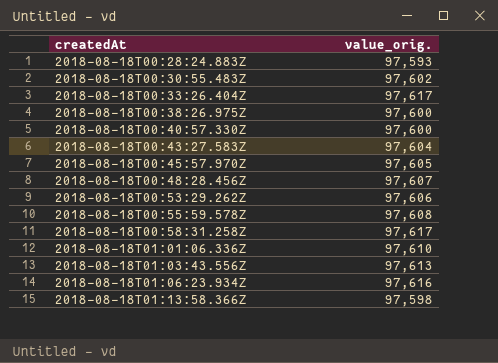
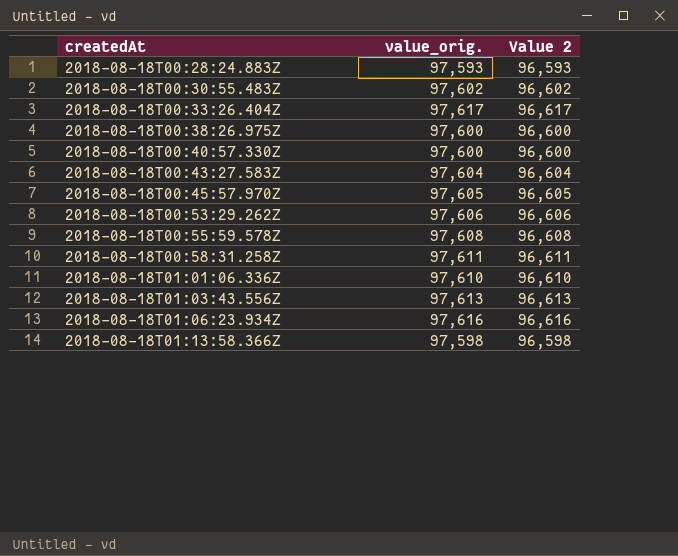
column Value 2 | formula: none -> [value_orig.] - 1000
row 2018-08-18T00:48:28.456Z: 97,607 -> none
2018-08-18T00:58:31.258Z | value_orig.: 97,617 -> 97,611

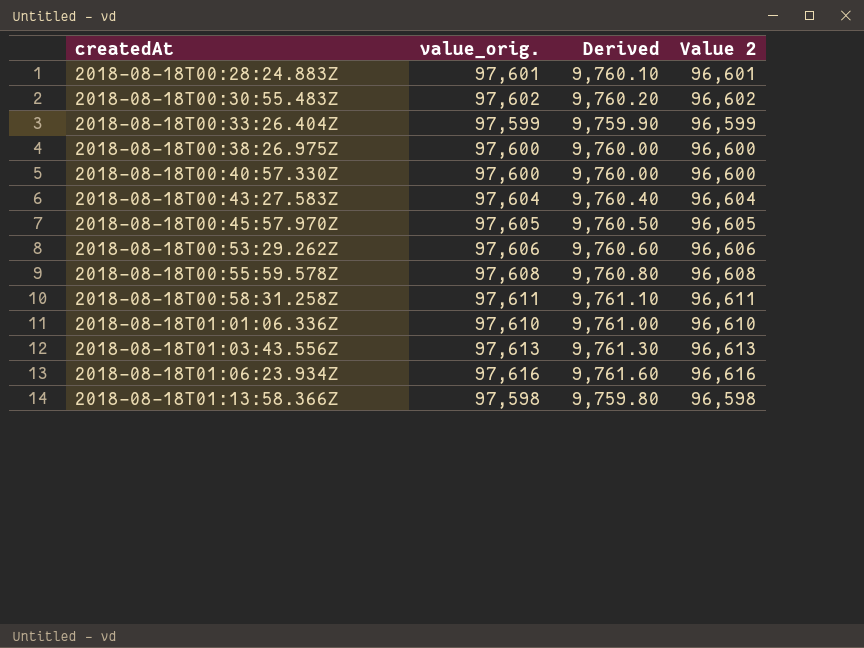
column Derived | formula: none -> [value_orig.] * 0.1
2018-08-18T00:28:24.883Z | value_orig.: 97,593 -> 97,601
2018-08-18T00:28:24.883Z | Value 2: 96,593 -> 96,601
2018-08-18T00:33:26.404Z | value_orig.: 97,617 -> 97,599
2018-08-18T00:33:26.404Z | Value 2: 96,617 -> 96,599

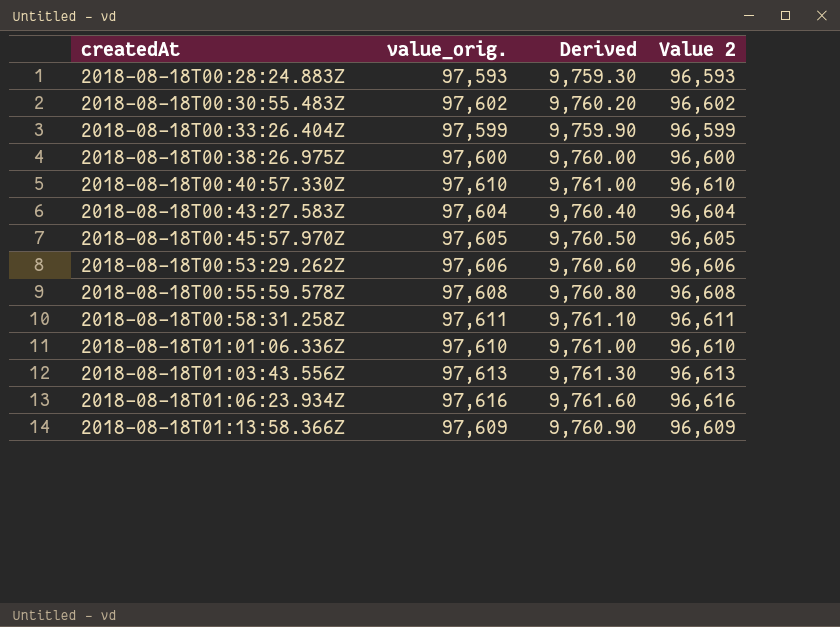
2018-08-18T00:28:24.883Z | value_orig.: 97,601 -> 97,593
2018-08-18T00:28:24.883Z | Derived: 9,760.10 -> 9,759.30
2018-08-18T00:28:24.883Z | Value 2: 96,601 -> 96,593
2018-08-18T00:40:57.330Z | value_orig.: 97,600 -> 97,610
2018-08-18T00:40:57.330Z | Derived: 9,760.00 -> 9,761.00
2018-08-18T00:40:57.330Z | Value 2: 96,600 -> 96,610
2018-08-18T01:13:58.366Z | value_orig.: 97,598 -> 97,609
2018-08-18T01:13:58.366Z | Derived: 9,759.80 -> 9,760.90
2018-08-18T01:13:58.366Z | Value 2: 96,598 -> 96,609

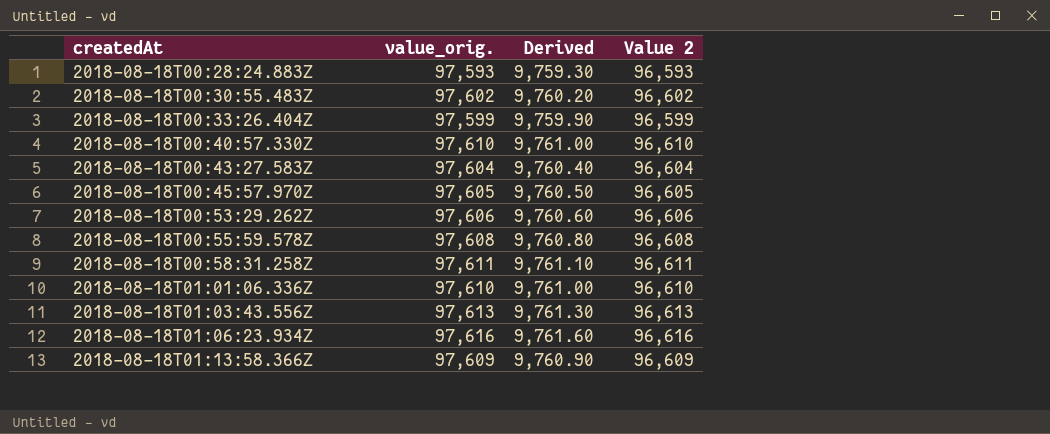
row 2018-08-18T00:38:26.975Z: 97,600 | 9,760.00 | 96,600 -> none

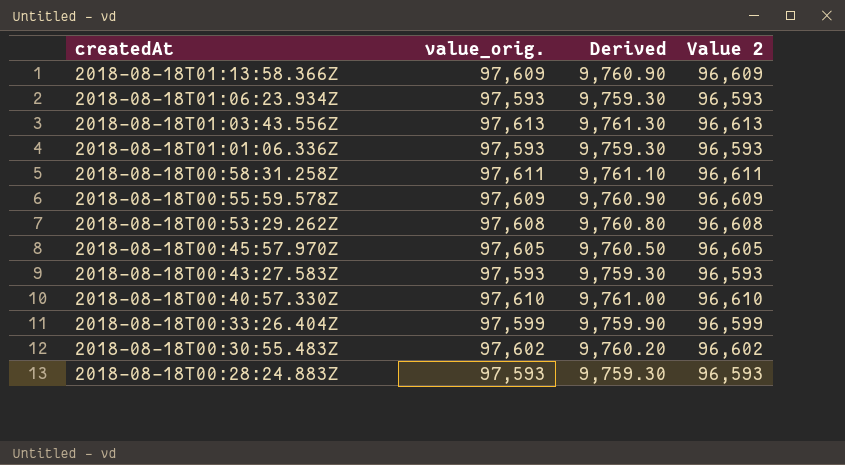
row order: createdAt ascending -> createdAt descending
2018-08-18T01:06:23.934Z | value_orig.: 97,616 -> 97,593
2018-08-18T01:06:23.934Z | Derived: 9,761.60 -> 9,759.30
2018-08-18T01:06:23.934Z | Value 2: 96,616 -> 96,593
2018-08-18T01:01:06.336Z | value_orig.: 97,610 -> 97,593
2018-08-18T01:01:06.336Z | Derived: 9,761.00 -> 9,759.30
2018-08-18T01:01:06.336Z | Value 2: 96,610 -> 96,593
2018-08-18T00:55:59.578Z | value_orig.: 97,608 -> 97,609
2018-08-18T00:55:59.578Z | Derived: 9,760.80 -> 9,760.90
2018-08-18T00:55:59.578Z | Value 2: 96,608 -> 96,609
2018-08-18T00:53:29.262Z | value_orig.: 97,606 -> 97,608
2018-08-18T00:53:29.262Z | Derived: 9,760.60 -> 9,760.80
2018-08-18T00:53:29.262Z | Value 2: 96,606 -> 96,608
2018-08-18T00:43:27.583Z | value_orig.: 97,604 -> 97,593
2018-08-18T00:43:27.583Z | Derived: 9,760.40 -> 9,759.30
2018-08-18T00:43:27.583Z | Value 2: 96,604 -> 96,593

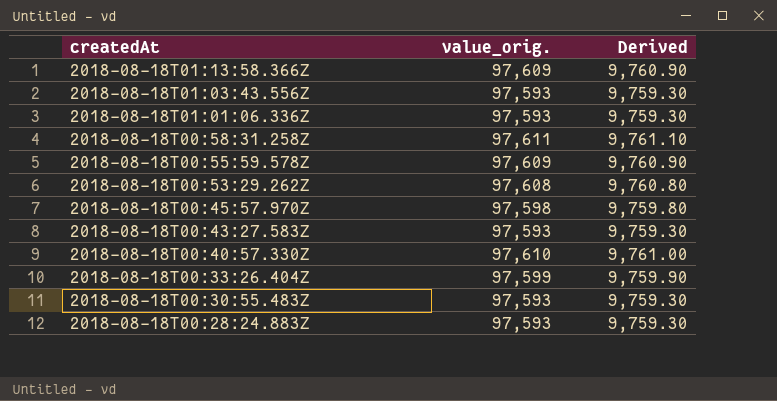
column Value 2 | formula: [value_orig.] - 1000 -> none
row 2018-08-18T01:06:23.934Z: 97,593 | 9,759.30 | 96,593 -> none
2018-08-18T01:03:43.556Z | value_orig.: 97,613 -> 97,593
2018-08-18T01:03:43.556Z | Derived: 9,761.30 -> 9,759.30
2018-08-18T00:45:57.970Z | value_orig.: 97,605 -> 97,598
2018-08-18T00:45:57.970Z | Derived: 9,760.50 -> 9,759.80
2018-08-18T00:30:55.483Z | value_orig.: 97,602 -> 97,593
2018-08-18T00:30:55.483Z | Derived: 9,760.20 -> 9,759.30

